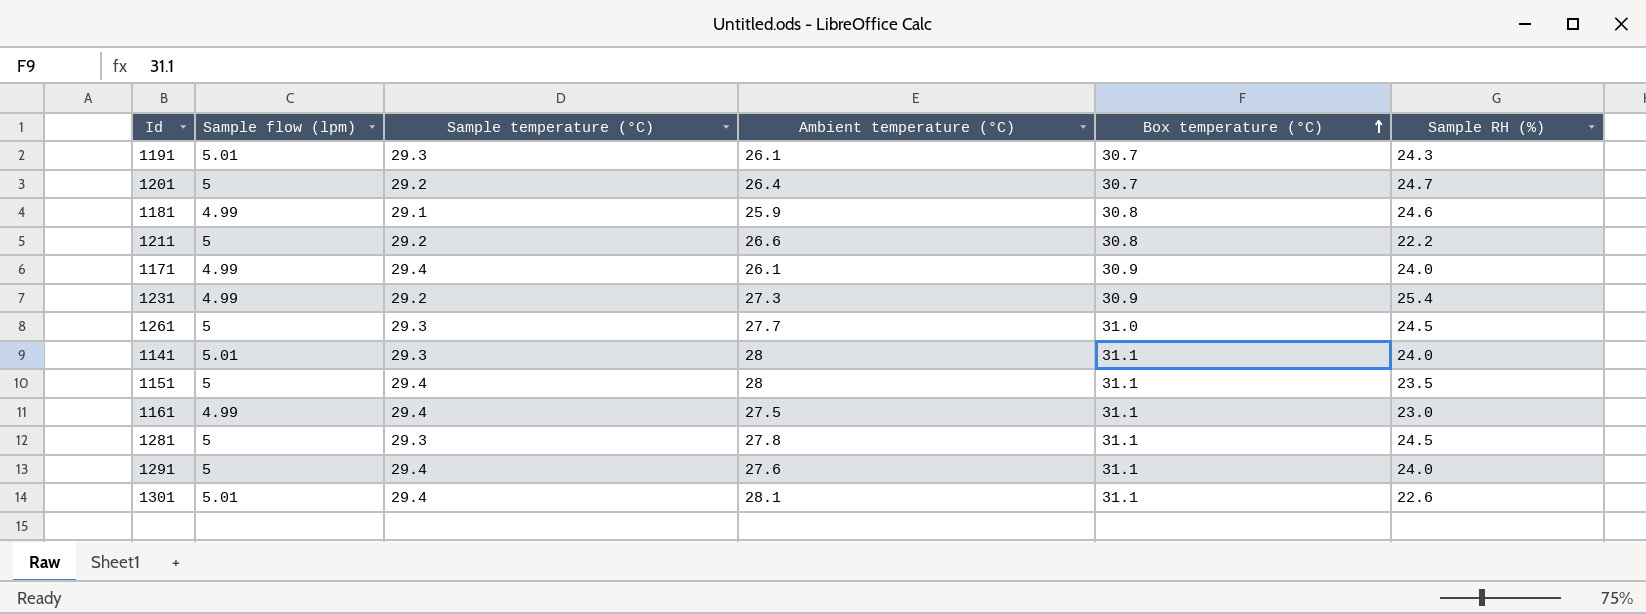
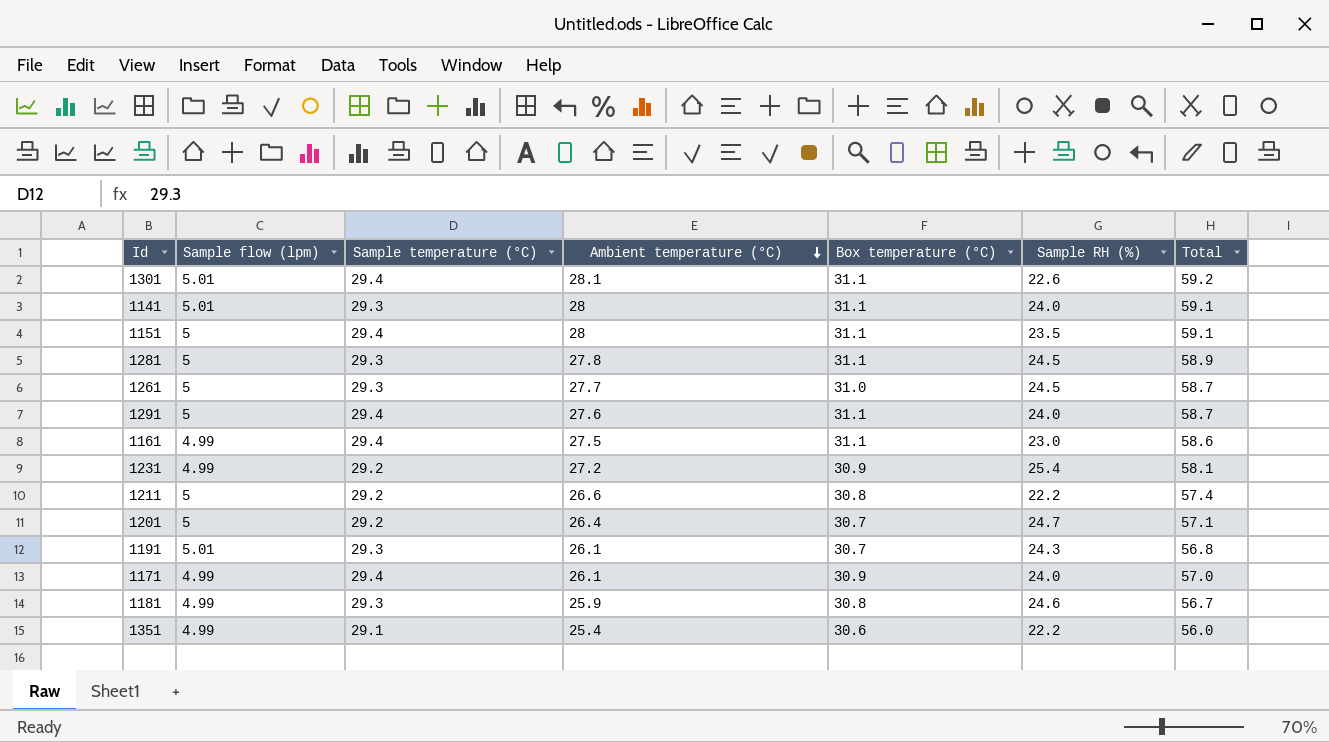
row order: Box temperature (°C) ascending -> Ambient temperature (°C) descending
column Total | formula: none -> [Ambient temperature (°C)] + [Box temperature (°C)]
1231 | Ambient temperature (°C): 27.3 -> 27.2
1181 | Sample temperature (°C): 29.1 -> 29.3
row 1351: none -> 4.99 | 29.1 | 25.4 | 30.6 | 22.2 | 56.0

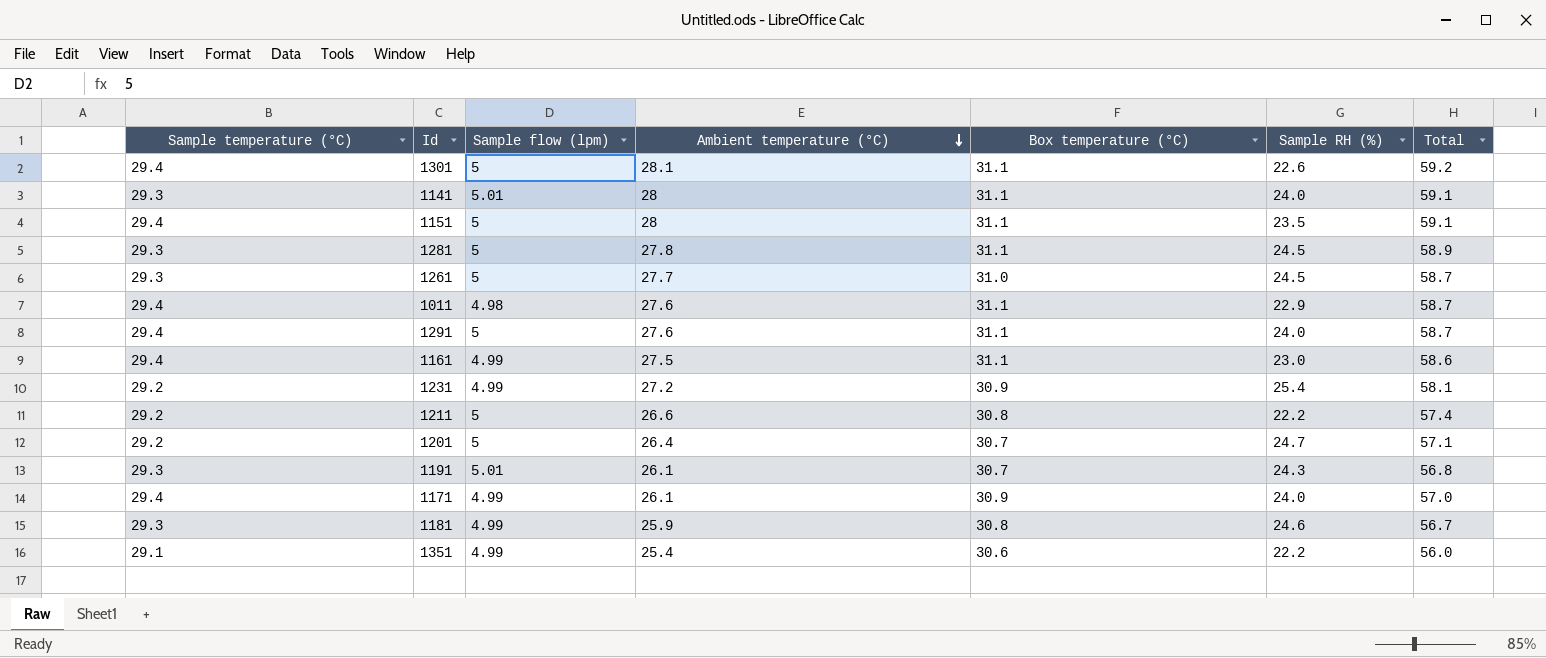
column Sample temperature (°C) | position: 3 -> 1
1301 | Sample flow (lpm): 5.01 -> 5
row 1011: none -> 29.4 | 4.98 | 27.6 | 31.1 | 22.9 | 58.7

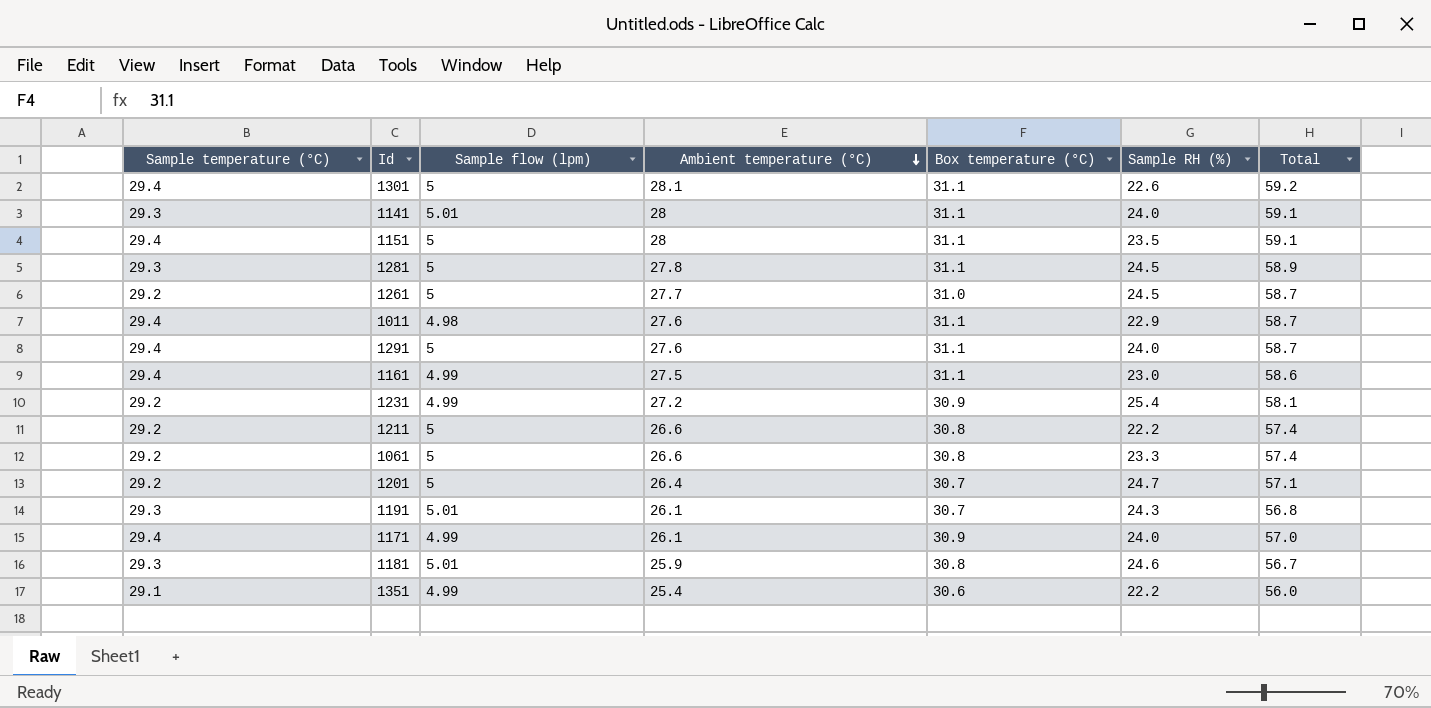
1261 | Sample temperature (°C): 29.3 -> 29.2
row 1061: none -> 29.2 | 5 | 26.6 | 30.8 | 23.3 | 57.4
1181 | Sample flow (lpm): 4.99 -> 5.01

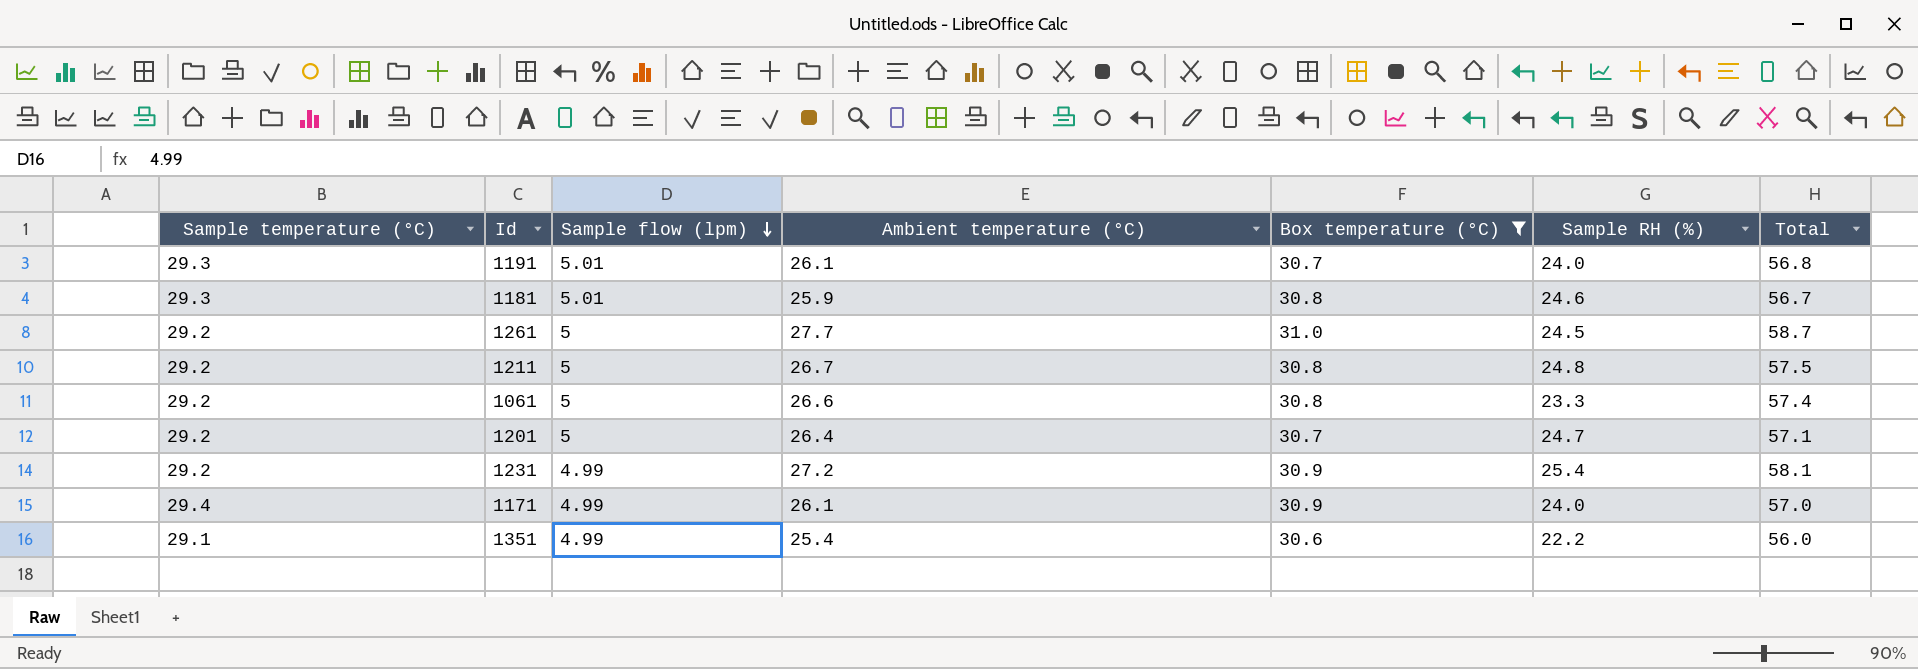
filter: none -> Box temperature (°C) != 31.1
row order: Ambient temperature (°C) descending -> Sample flow (lpm) descending
1191 | Sample RH (%): 24.3 -> 24.0
1211 | Ambient temperature (°C): 26.6 -> 26.7
1211 | Sample RH (%): 22.2 -> 24.8
1211 | Total: 57.4 -> 57.5

